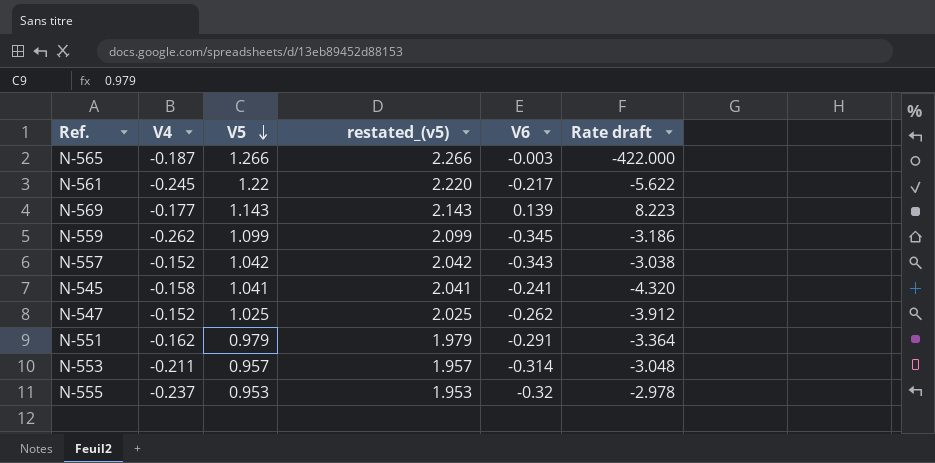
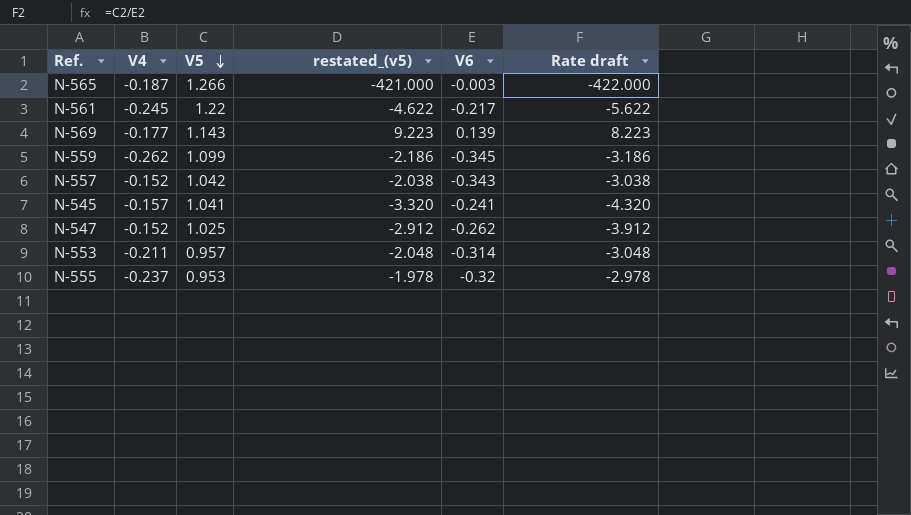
column restated_(v5) | formula: [V5] + 1 -> [Rate draft] + 1
row N-551: -0.162 | 0.979 | 1.979 | -0.291 | -3.364 -> none
N-545 | V4: -0.158 -> -0.157

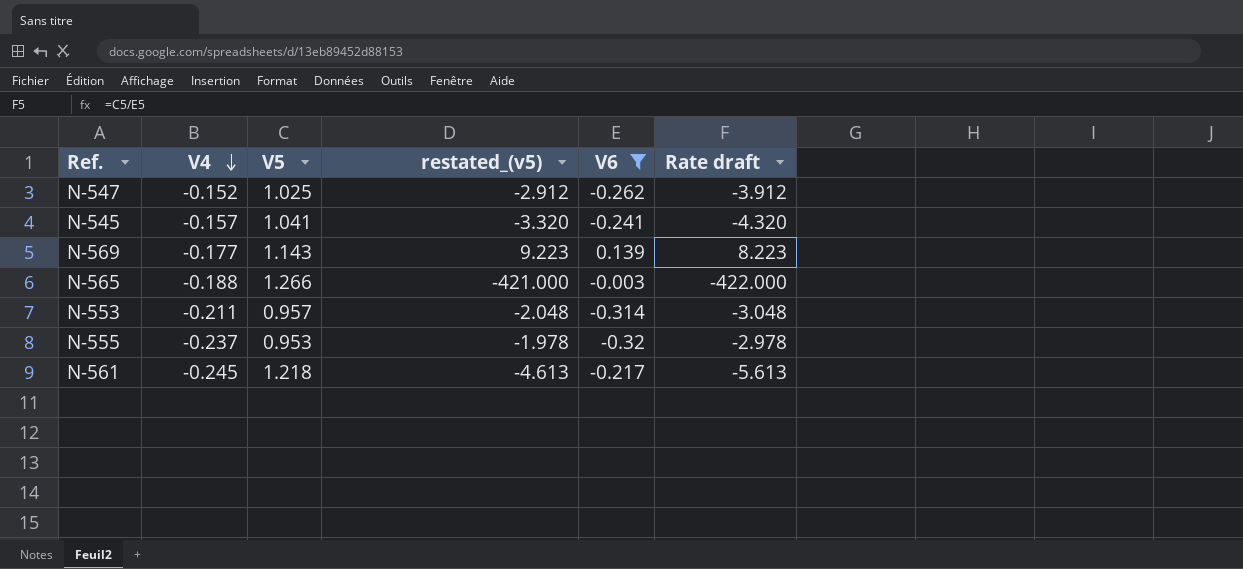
filter: none -> V6 >= -0.32
row order: V5 descending -> V4 descending
N-565 | V4: -0.187 -> -0.188
N-561 | V5: 1.22 -> 1.218
N-561 | restated_(v5): -4.622 -> -4.613
N-561 | Rate draft: -5.622 -> -5.613

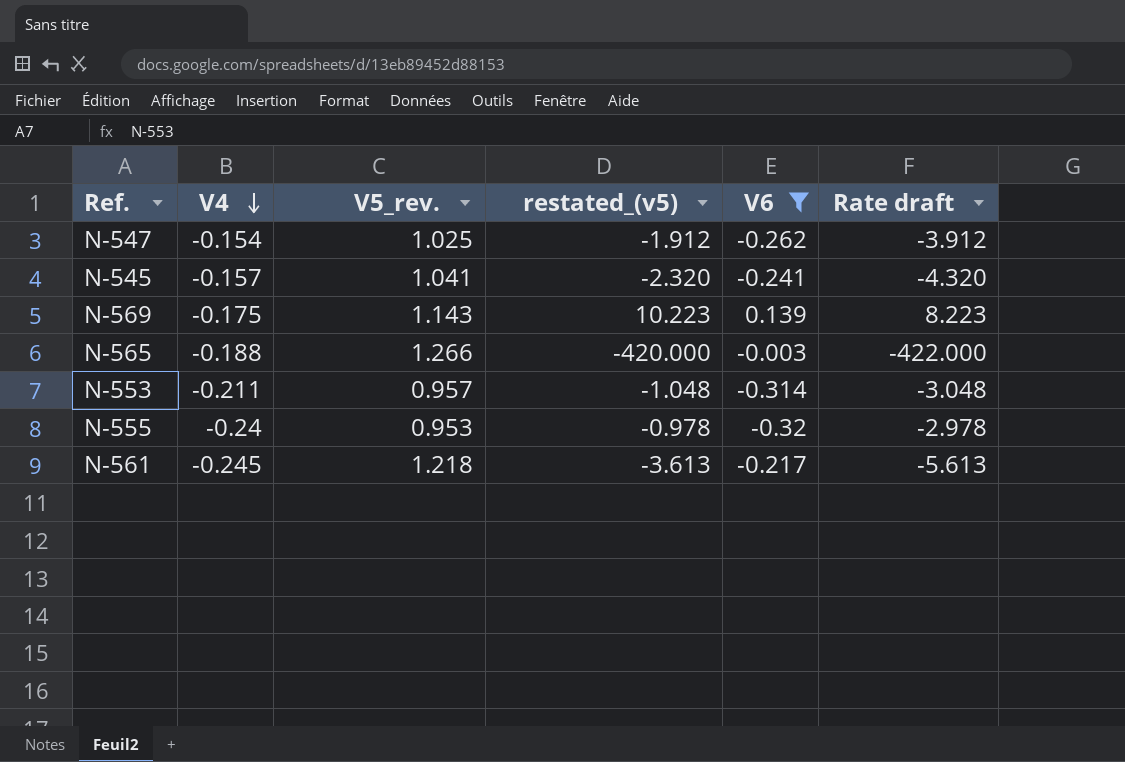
column name: V5 -> V5_rev.
column restated_(v5) | formula: [Rate draft] + 1 -> [Rate draft] + 2
N-547 | V4: -0.152 -> -0.154
N-569 | V4: -0.177 -> -0.175
N-555 | V4: -0.237 -> -0.24

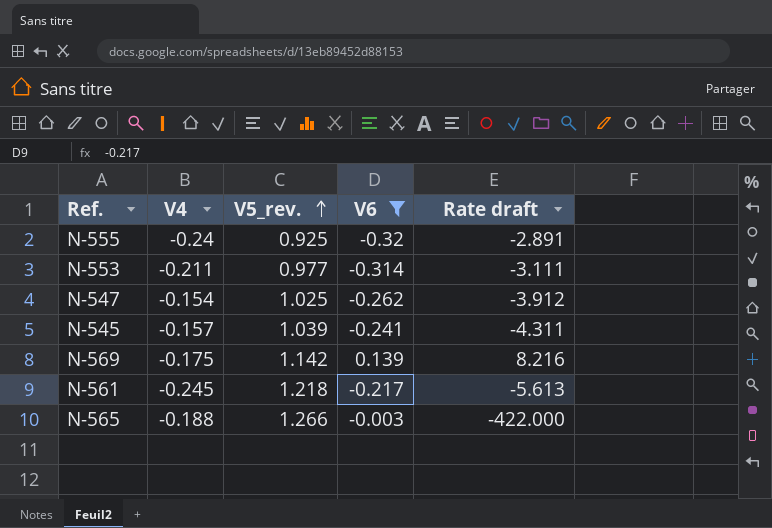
row order: V4 descending -> V5_rev. ascending
column restated_(v5) | formula: [Rate draft] + 2 -> none
N-555 | V5_rev.: 0.953 -> 0.925
N-555 | Rate draft: -2.978 -> -2.891
N-553 | V5_rev.: 0.957 -> 0.977
N-553 | Rate draft: -3.048 -> -3.111
N-545 | V5_rev.: 1.041 -> 1.039
N-545 | Rate draft: -4.320 -> -4.311
N-569 | V5_rev.: 1.143 -> 1.142
N-569 | Rate draft: 8.223 -> 8.216

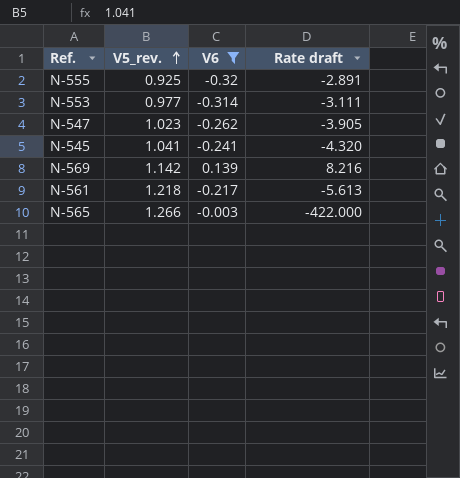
column V4 | position: 2 -> none
N-547 | V5_rev.: 1.025 -> 1.023
N-547 | Rate draft: -3.912 -> -3.905
N-545 | V5_rev.: 1.039 -> 1.041
N-545 | Rate draft: -4.311 -> -4.320

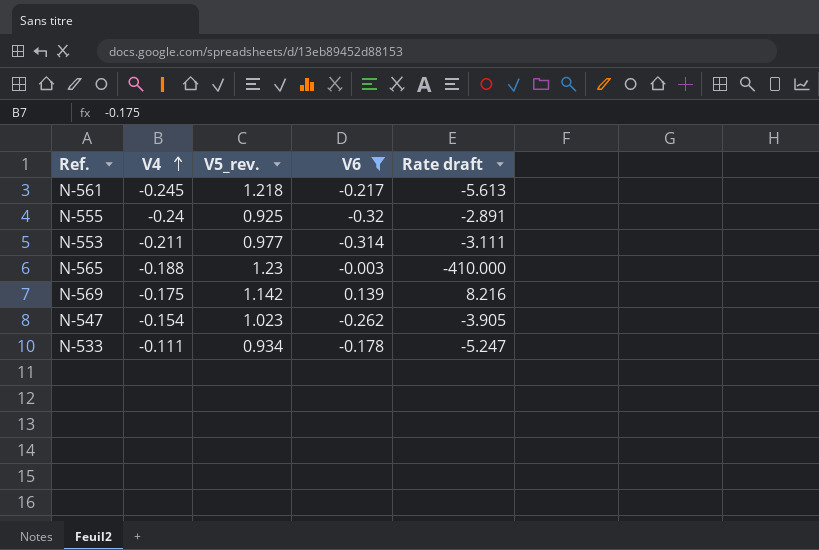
row order: V5_rev. ascending -> V4 ascending
column V4 | position: none -> 2
row N-545: 1.041 | -0.241 | -4.320 -> none
N-565 | V5_rev.: 1.266 -> 1.23
N-565 | Rate draft: -422.000 -> -410.000
row N-533: none -> -0.111 | 0.934 | -0.178 | -5.247

